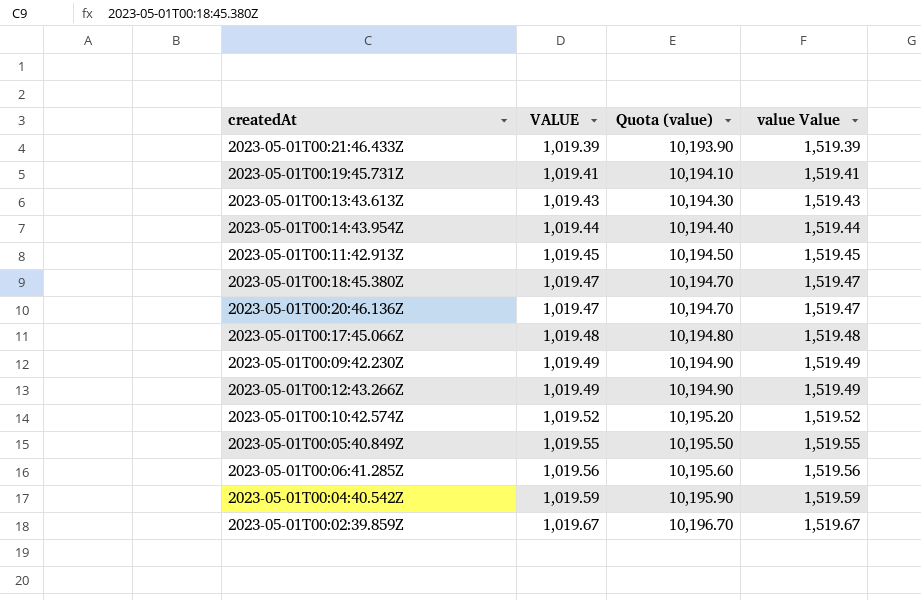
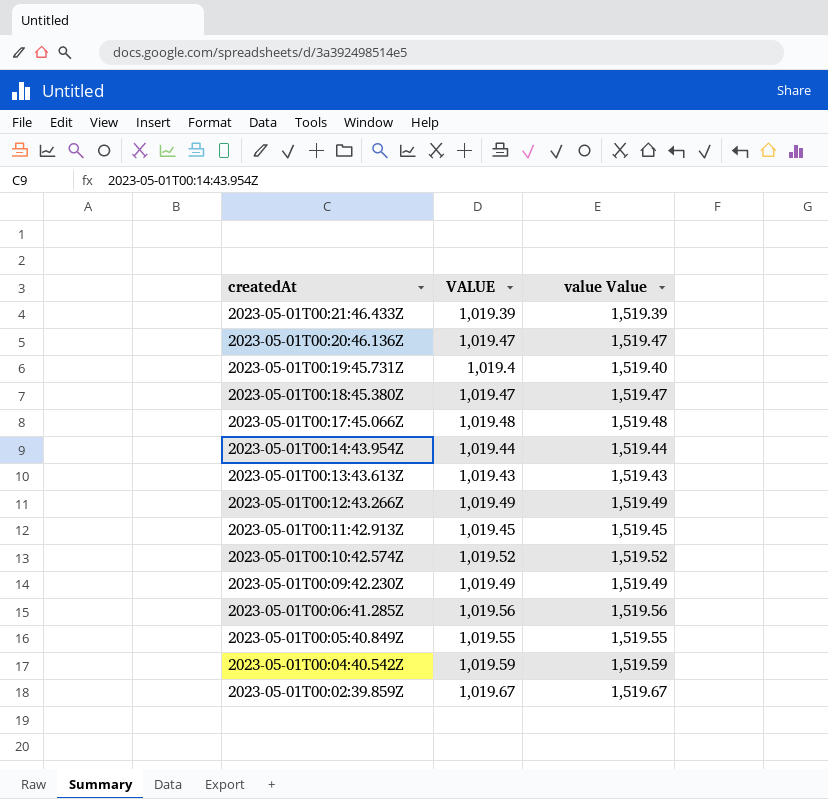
row order: VALUE ascending -> createdAt descending
column Quota (value) | formula: [VALUE] * 10 -> none
2023-05-01T00:19:45.731Z | VALUE: 1,019.41 -> 1,019.4
2023-05-01T00:19:45.731Z | value Value: 1,519.41 -> 1,519.40

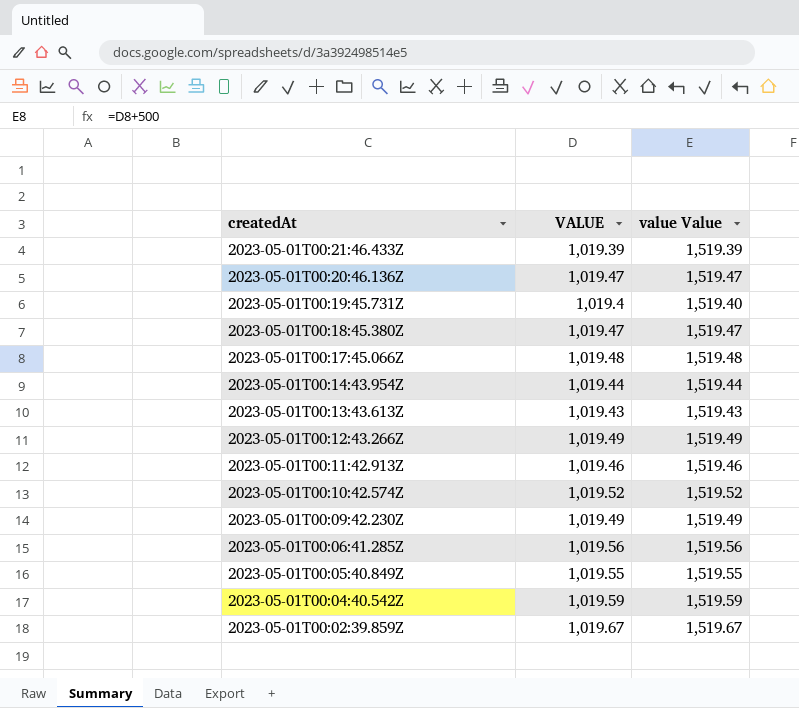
2023-05-01T00:11:42.913Z | VALUE: 1,019.45 -> 1,019.46
2023-05-01T00:11:42.913Z | value Value: 1,519.45 -> 1,519.46

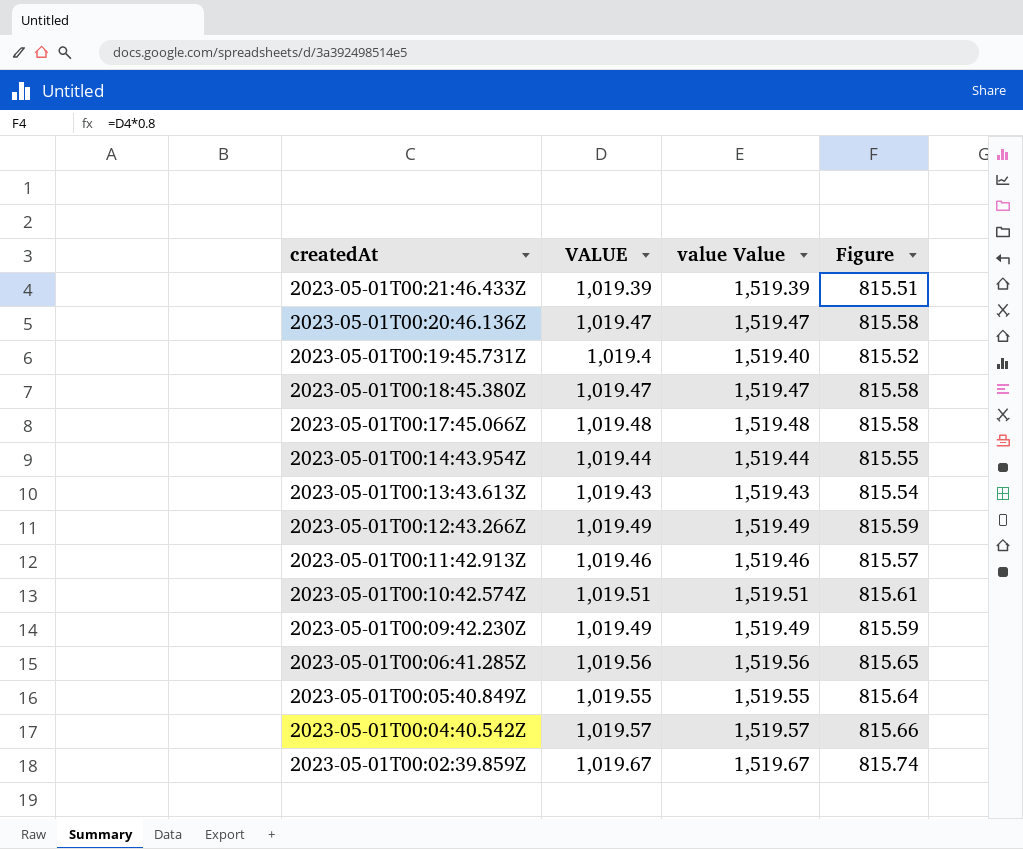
column Figure | formula: none -> [VALUE] * 0.8
2023-05-01T00:10:42.574Z | VALUE: 1,019.52 -> 1,019.51
2023-05-01T00:10:42.574Z | value Value: 1,519.52 -> 1,519.51
2023-05-01T00:04:40.542Z | VALUE: 1,019.59 -> 1,019.57
2023-05-01T00:04:40.542Z | value Value: 1,519.59 -> 1,519.57

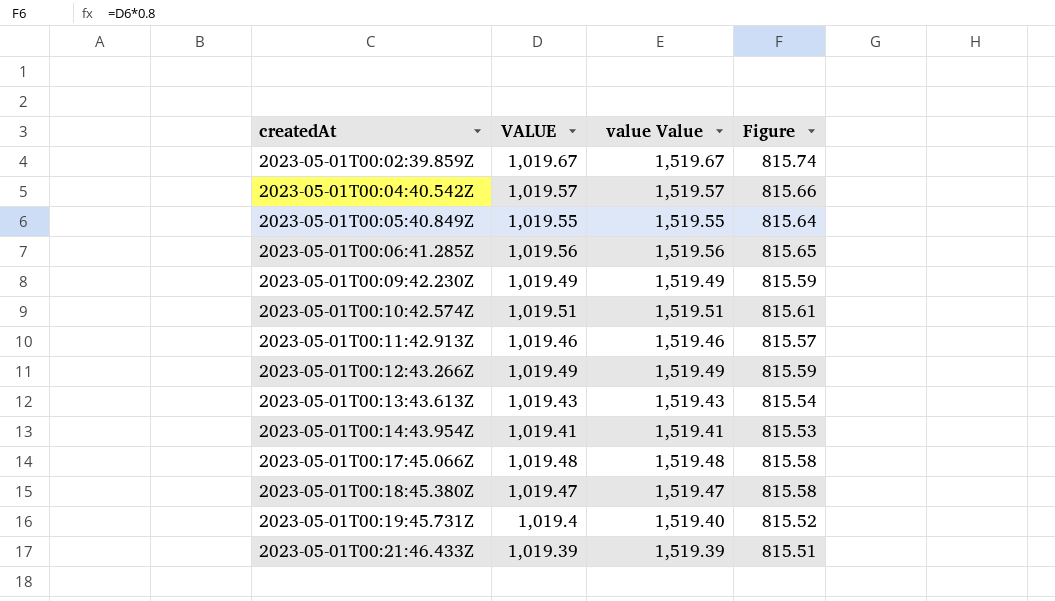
row order: createdAt descending -> createdAt ascending
row 2023-05-01T00:20:46.136Z: 1,019.47 | 1,519.47 | 815.58 -> none
2023-05-01T00:14:43.954Z | VALUE: 1,019.44 -> 1,019.41
2023-05-01T00:14:43.954Z | value Value: 1,519.44 -> 1,519.41
2023-05-01T00:14:43.954Z | Figure: 815.55 -> 815.53

